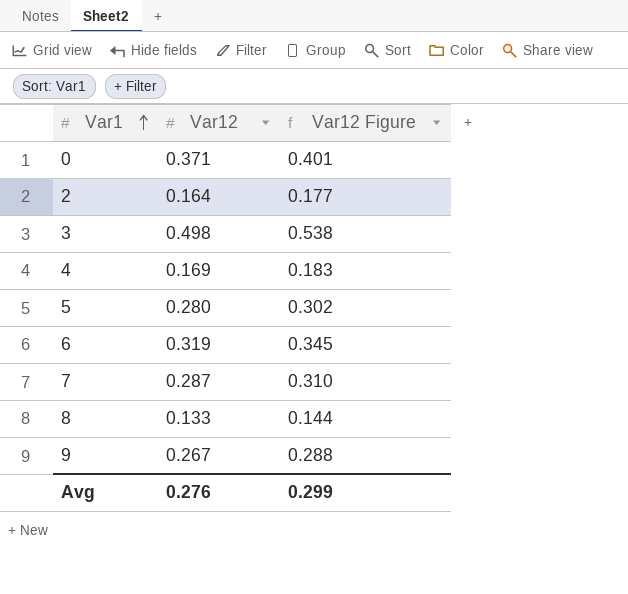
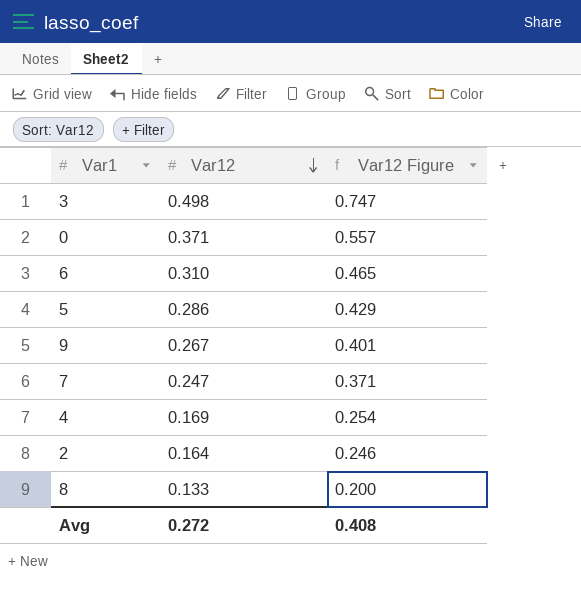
row order: Var1 ascending -> Var12 descending
column Var12 Figure | formula: [Var12] * 1.08 -> [Var12] * 1.5
6 | Var12: 0.319 -> 0.310
5 | Var12: 0.280 -> 0.286
7 | Var12: 0.287 -> 0.247
Avg | Var12: 0.276 -> 0.272
Avg | Var12 Figure: 0.299 -> 0.408

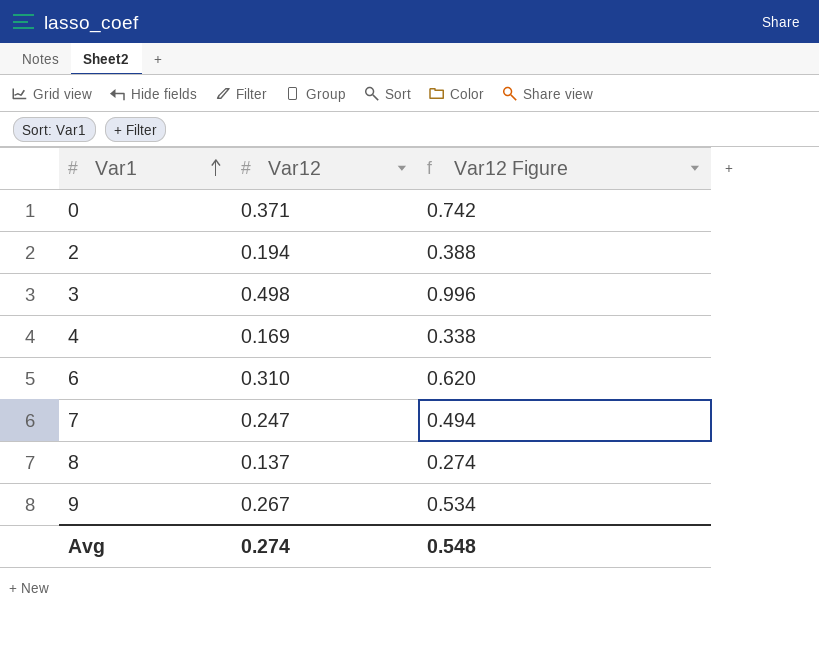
row order: Var12 descending -> Var1 ascending
column Var12 Figure | formula: [Var12] * 1.5 -> [Var12] * 2
row 5: 0.286 | 0.429 -> none
2 | Var12: 0.164 -> 0.194
8 | Var12: 0.133 -> 0.137
Avg | Var12: 0.272 -> 0.274
Avg | Var12 Figure: 0.408 -> 0.548

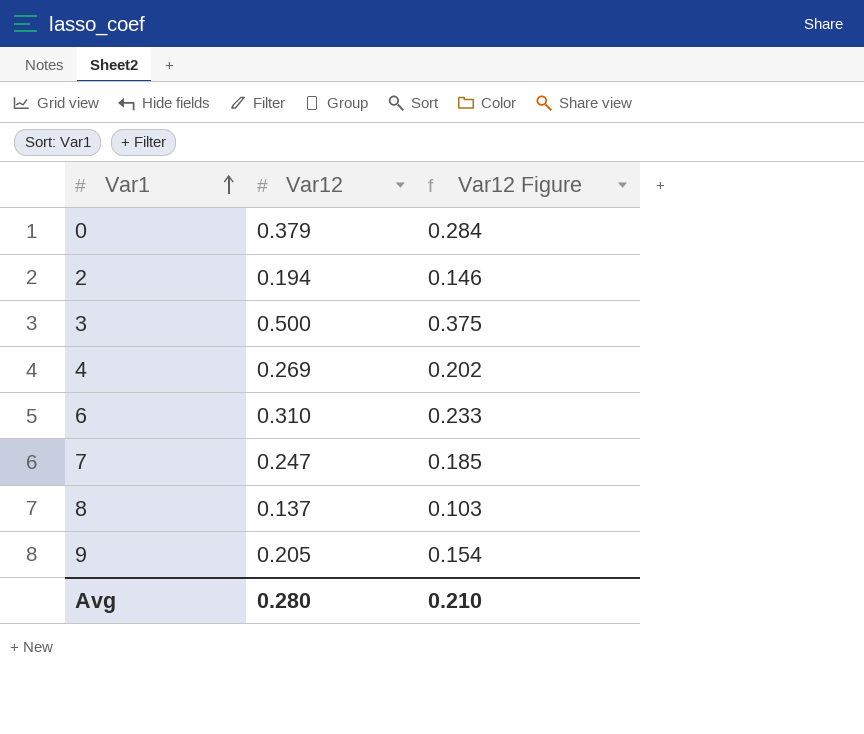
column Var12 Figure | formula: [Var12] * 2 -> [Var12] * 0.75
0 | Var12: 0.371 -> 0.379
3 | Var12: 0.498 -> 0.500
4 | Var12: 0.169 -> 0.269
9 | Var12: 0.267 -> 0.205
Avg | Var12: 0.274 -> 0.280
Avg | Var12 Figure: 0.548 -> 0.210

